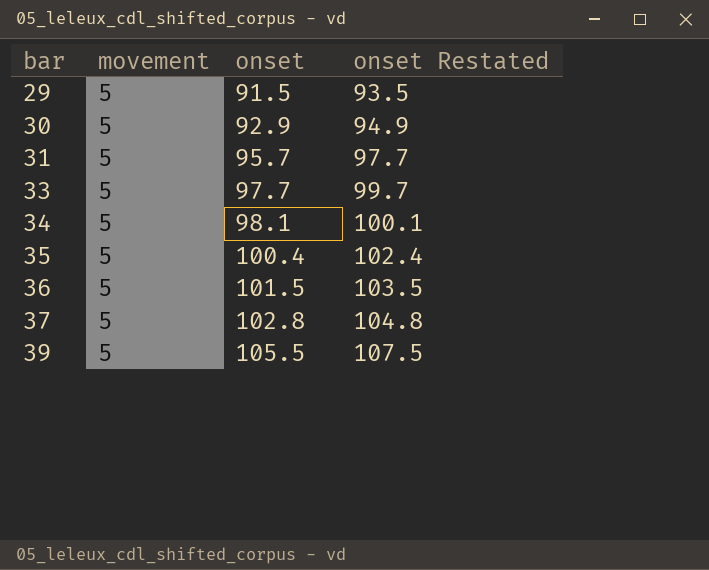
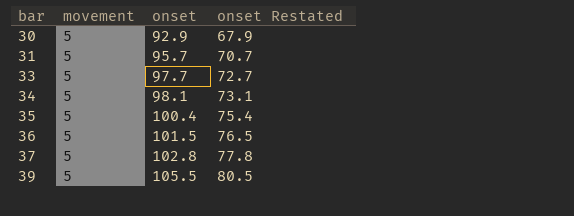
column onset Restated | formula: [onset] + 2 -> [onset] - 25
row 29: 5 | 91.5 | 93.5 -> none

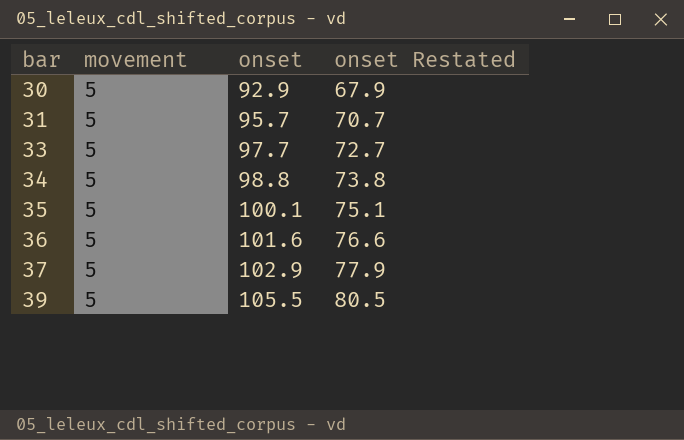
34 | onset: 98.1 -> 98.8
34 | onset Restated: 73.1 -> 73.8
35 | onset: 100.4 -> 100.1
35 | onset Restated: 75.4 -> 75.1
36 | onset: 101.5 -> 101.6
36 | onset Restated: 76.5 -> 76.6
37 | onset: 102.8 -> 102.9
37 | onset Restated: 77.8 -> 77.9

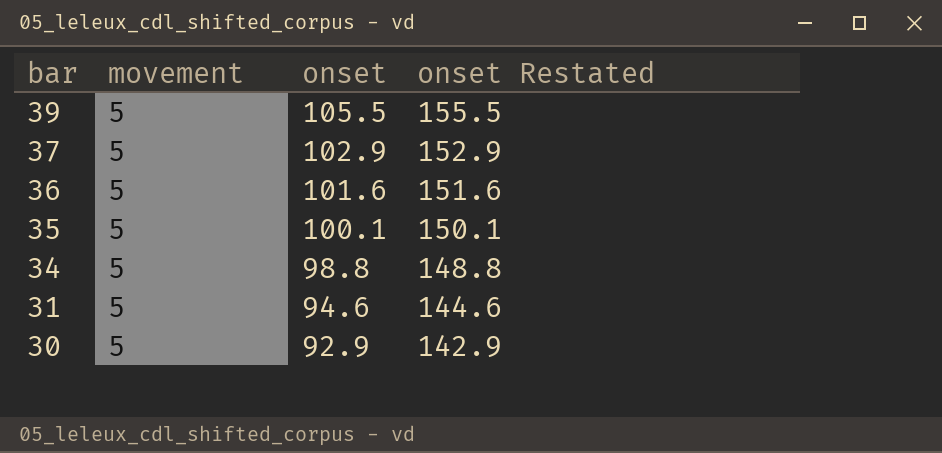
row order: bar ascending -> bar descending
column onset Restated | formula: [onset] - 25 -> [onset] + 50
row 33: 5 | 97.7 | 72.7 -> none
31 | onset: 95.7 -> 94.6

